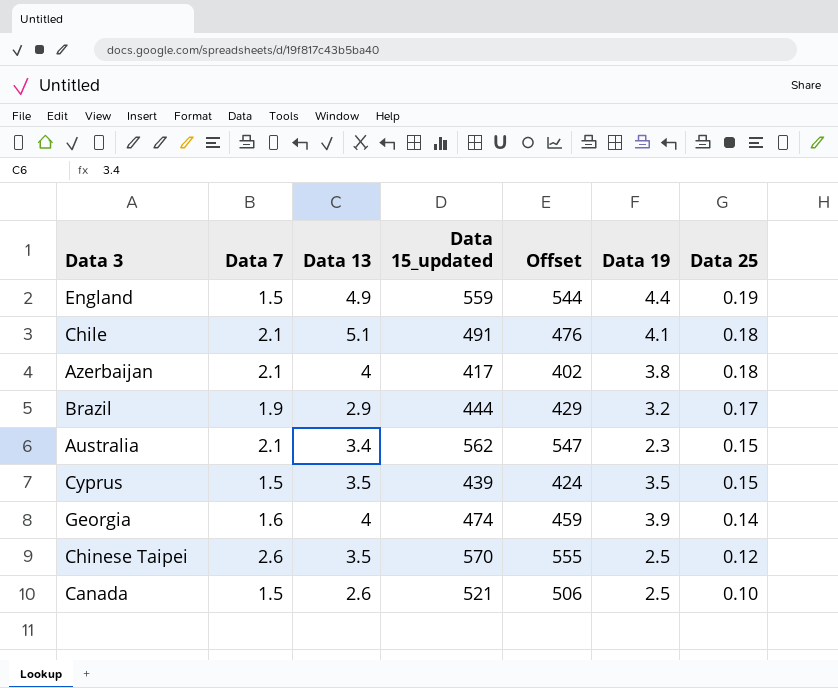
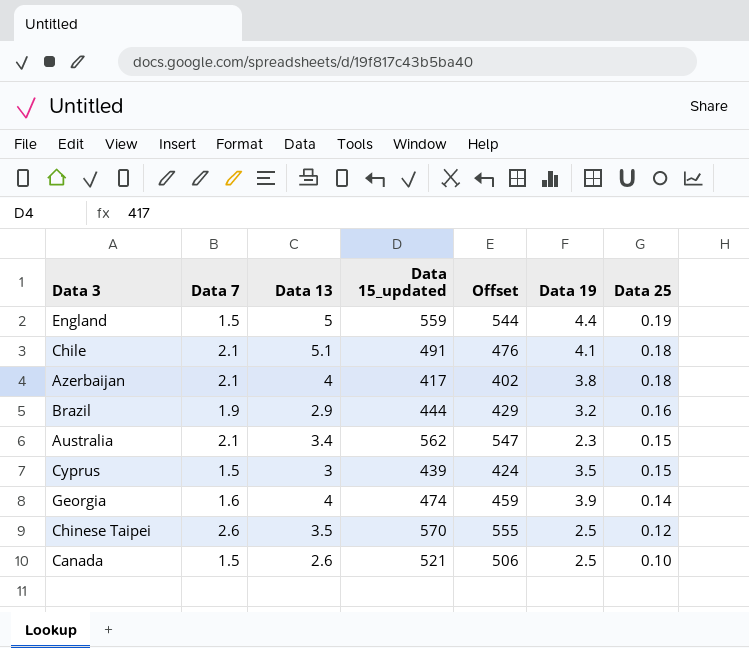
England | Data 13: 4.9 -> 5
Brazil | Data 25: 0.17 -> 0.16
Cyprus | Data 13: 3.5 -> 3

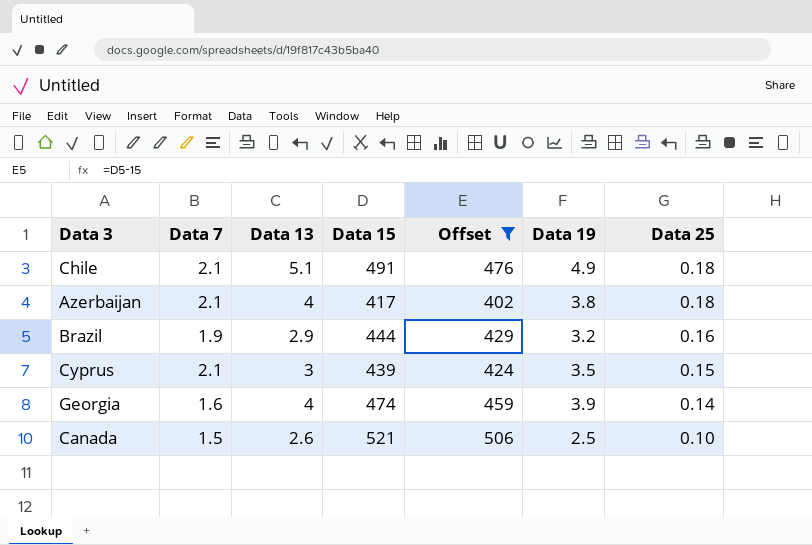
filter: none -> Offset <= 506
column name: Data 15_updated -> Data 15
Chile | Data 19: 4.1 -> 4.9
Cyprus | Data 7: 1.5 -> 2.1

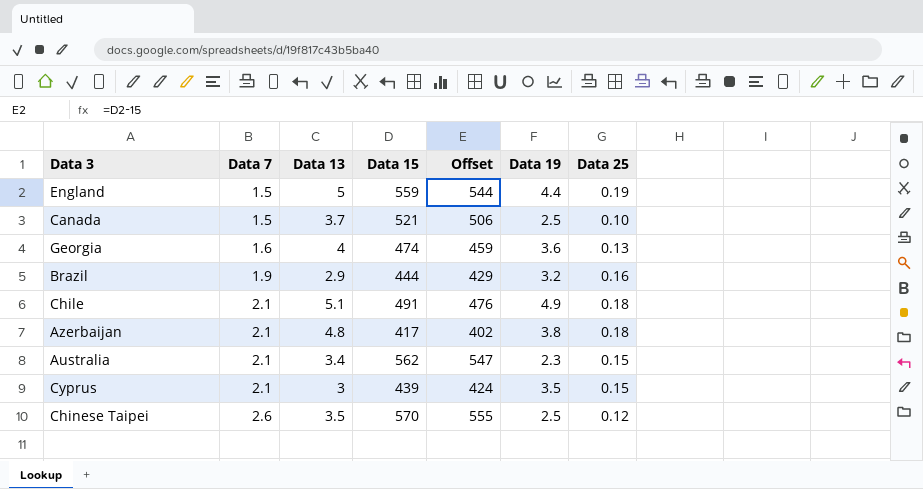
filter: Offset <= 506 -> none
row order: Data 25 descending -> Data 7 ascending
Canada | Data 13: 2.6 -> 3.7
Georgia | Data 19: 3.9 -> 3.6
Georgia | Data 25: 0.14 -> 0.13
Azerbaijan | Data 13: 4 -> 4.8

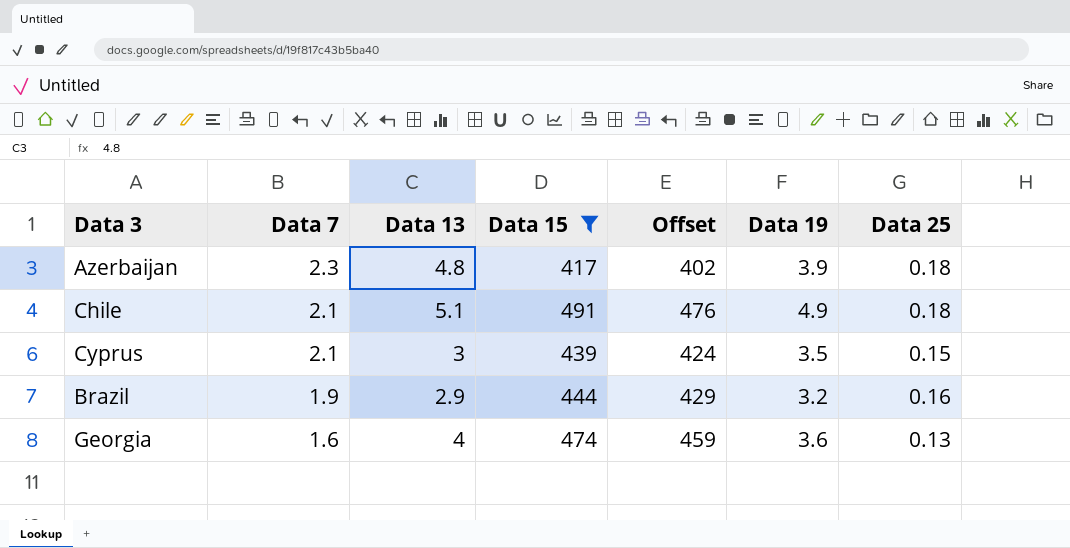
filter: none -> Data 15 <= 491
row order: Data 7 ascending -> Data 7 descending
Azerbaijan | Data 7: 2.1 -> 2.3
Azerbaijan | Data 19: 3.8 -> 3.9

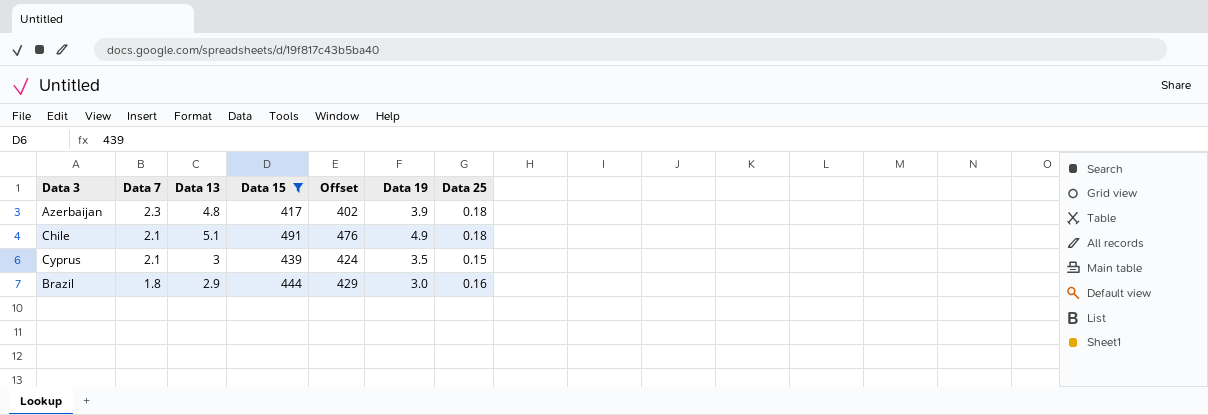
row Georgia: 1.6 | 4 | 474 | 459 | 3.6 | 0.13 -> none
Brazil | Data 7: 1.9 -> 1.8
Brazil | Data 19: 3.2 -> 3.0

